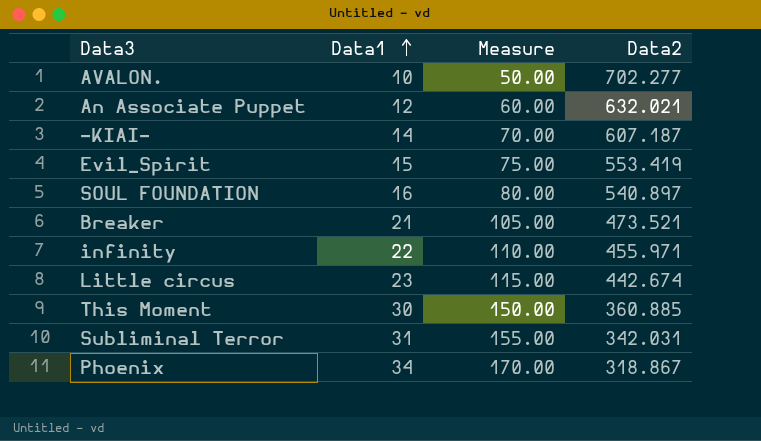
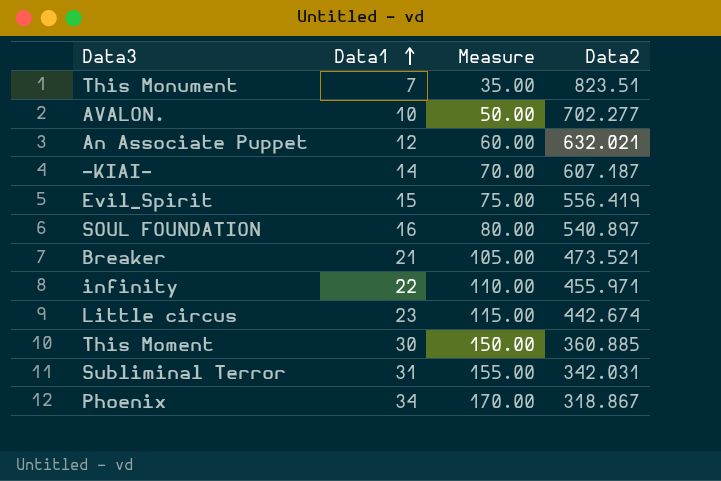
row This Monument: none -> 7 | 35.00 | 823.51
Evil_Spirit | Data2: 553.419 -> 556.419

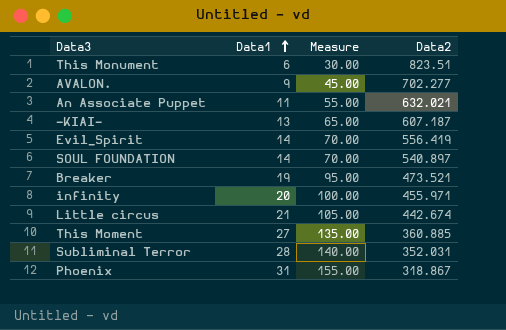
This Monument | Data1: 7 -> 6
This Monument | Measure: 35.00 -> 30.00
AVALON. | Data1: 10 -> 9
AVALON. | Measure: 50.00 -> 45.00
An Associate Puppet | Data1: 12 -> 11
An Associate Puppet | Measure: 60.00 -> 55.00
-KIAI- | Data1: 14 -> 13
-KIAI- | Measure: 70.00 -> 65.00
Evil_Spirit | Data1: 15 -> 14
Evil_Spirit | Measure: 75.00 -> 70.00
SOUL FOUNDATION | Data1: 16 -> 14
SOUL FOUNDATION | Measure: 80.00 -> 70.00
Breaker | Data1: 21 -> 19
Breaker | Measure: 105.00 -> 95.00
infinity | Data1: 22 -> 20
infinity | Measure: 110.00 -> 100.00
Little circus | Data1: 23 -> 21
Little circus | Measure: 115.00 -> 105.00
This Moment | Data1: 30 -> 27
This Moment | Measure: 150.00 -> 135.00
Subliminal Terror | Data1: 31 -> 28
Subliminal Terror | Measure: 155.00 -> 140.00
Subliminal Terror | Data2: 342.031 -> 352.031
Phoenix | Data1: 34 -> 31
Phoenix | Measure: 170.00 -> 155.00

